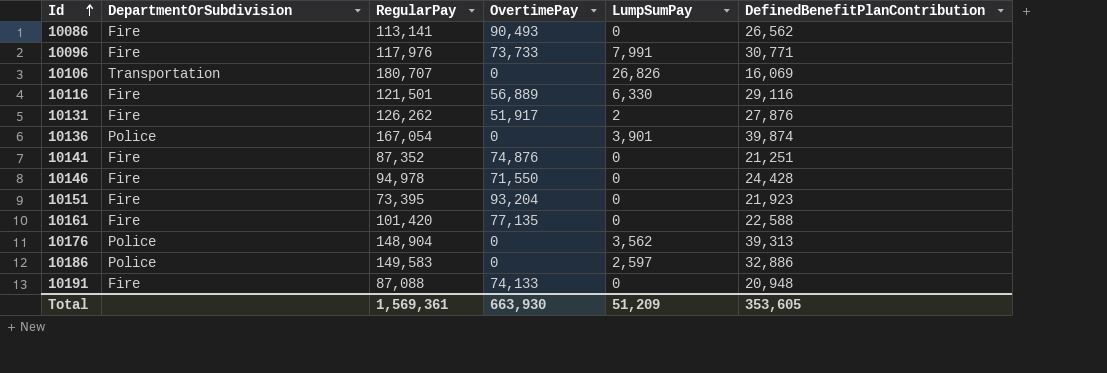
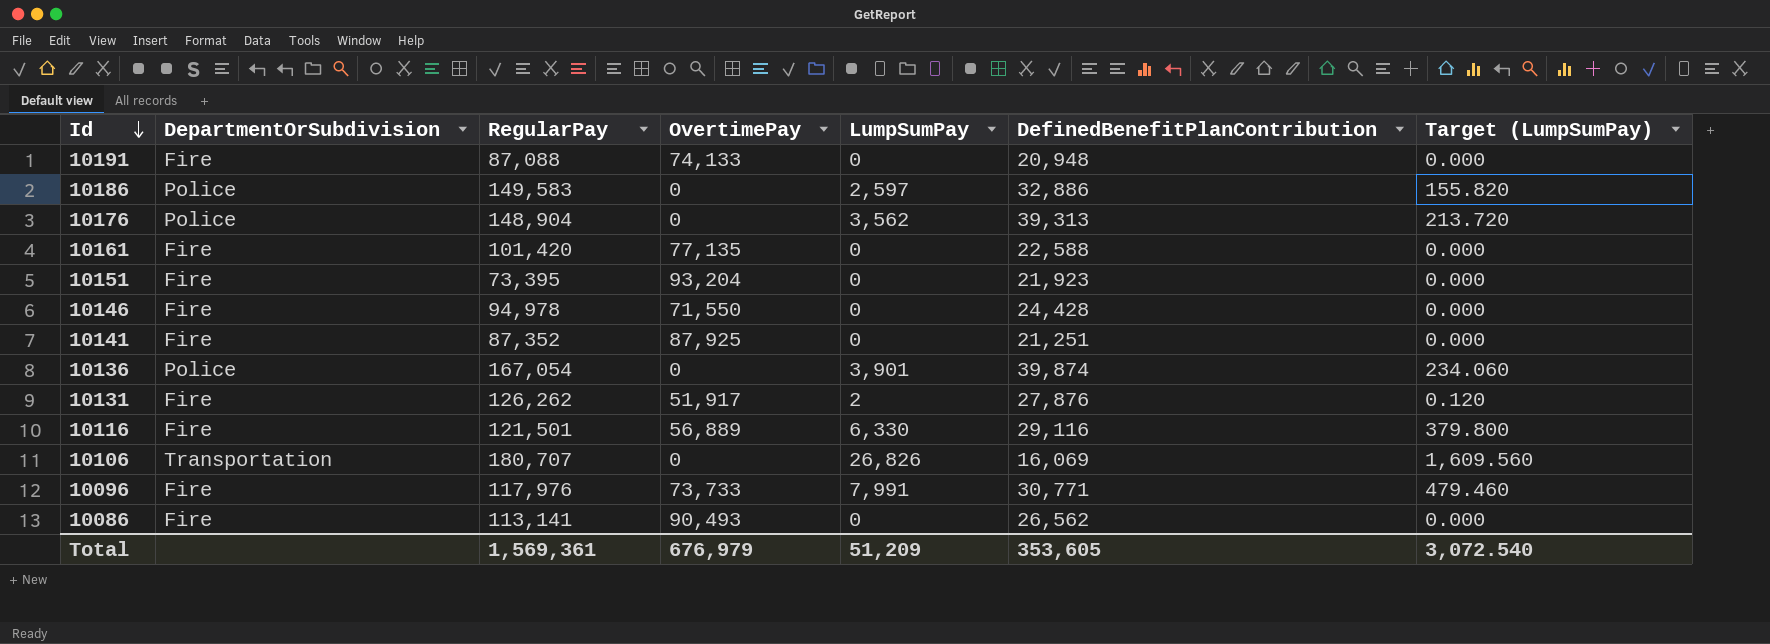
row order: Id ascending -> Id descending
column Target (LumpSumPay) | formula: none -> [LumpSumPay] * 0.06
10141 | OvertimePay: 74,876 -> 87,925
Total | OvertimePay: 663,930 -> 676,979

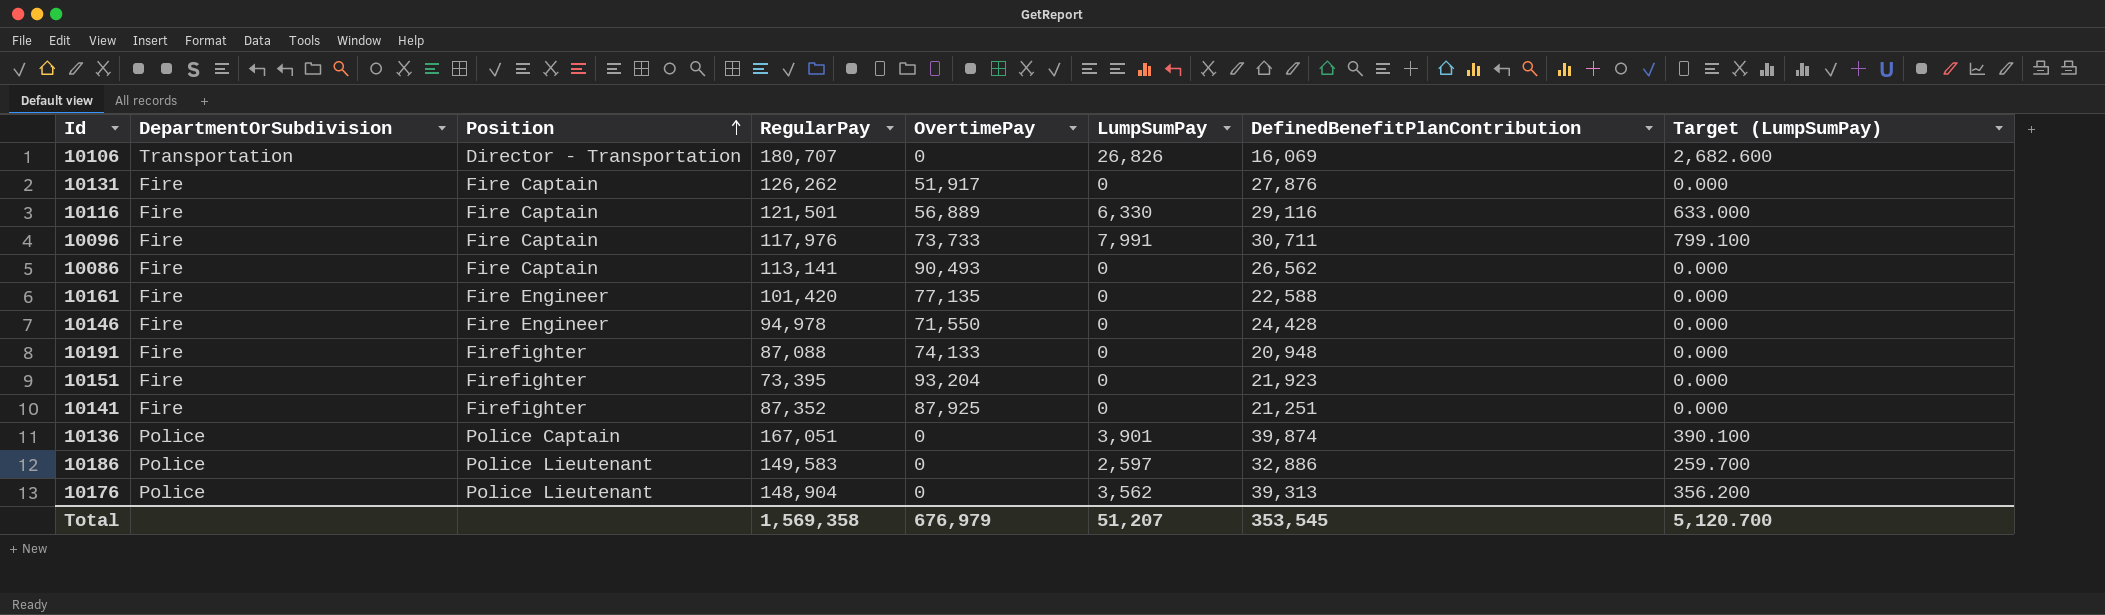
row order: Id descending -> Position ascending
column Position | position: none -> 3
column Target (LumpSumPay) | formula: [LumpSumPay] * 0.06 -> [LumpSumPay] * 0.1
10131 | LumpSumPay: 2 -> 0
10096 | DefinedBenefitPlanContribution: 30,771 -> 30,711
10136 | RegularPay: 167,054 -> 167,051
Total | RegularPay: 1,569,361 -> 1,569,358
Total | LumpSumPay: 51,209 -> 51,207
Total | DefinedBenefitPlanContribution: 353,605 -> 353,545
Total | Target (LumpSumPay): 3,072.540 -> 5,120.700

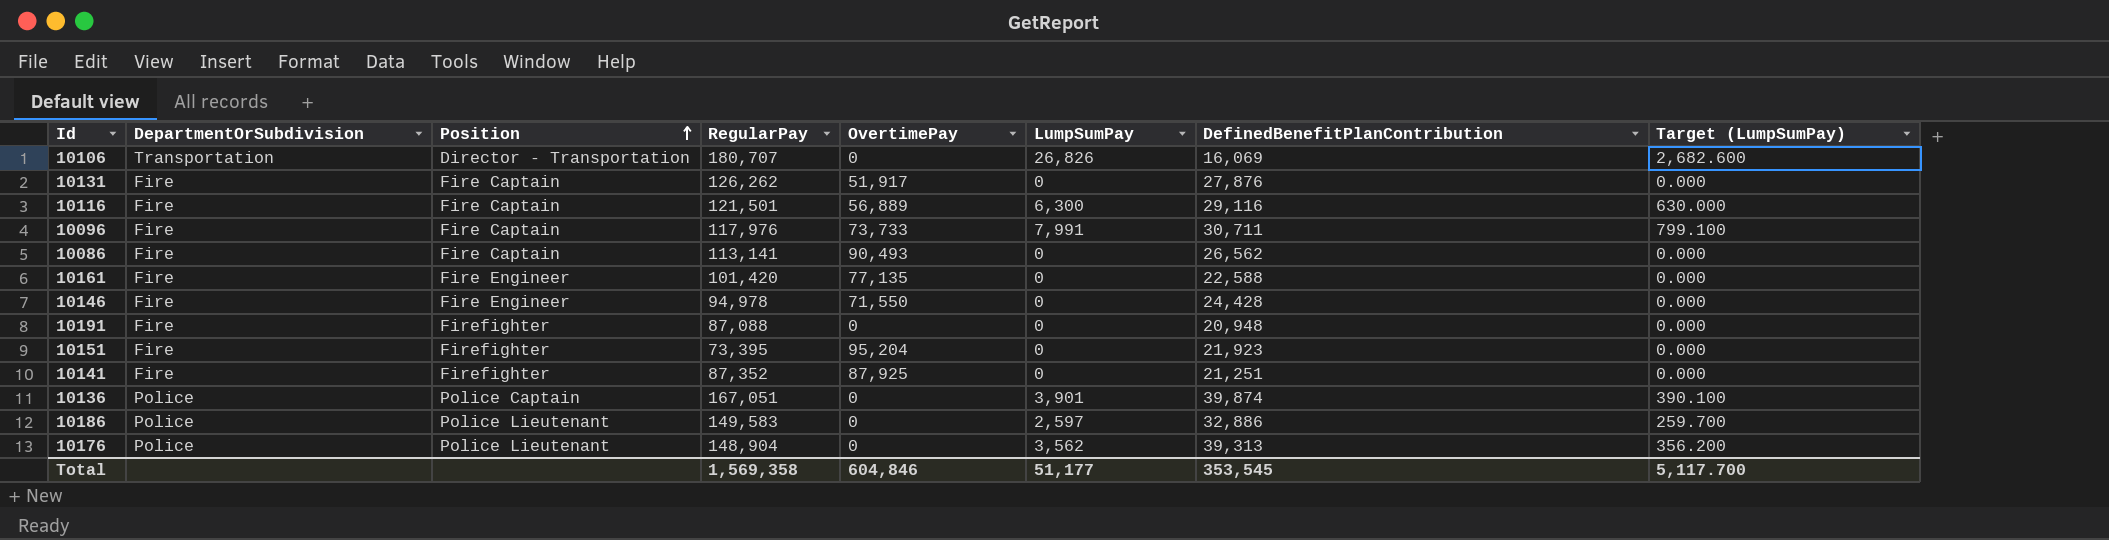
10116 | LumpSumPay: 6,330 -> 6,300
10116 | Target (LumpSumPay): 633.000 -> 630.000
10191 | OvertimePay: 74,133 -> 0
10151 | OvertimePay: 93,204 -> 95,204
Total | OvertimePay: 676,979 -> 604,846
Total | LumpSumPay: 51,207 -> 51,177
Total | Target (LumpSumPay): 5,120.700 -> 5,117.700

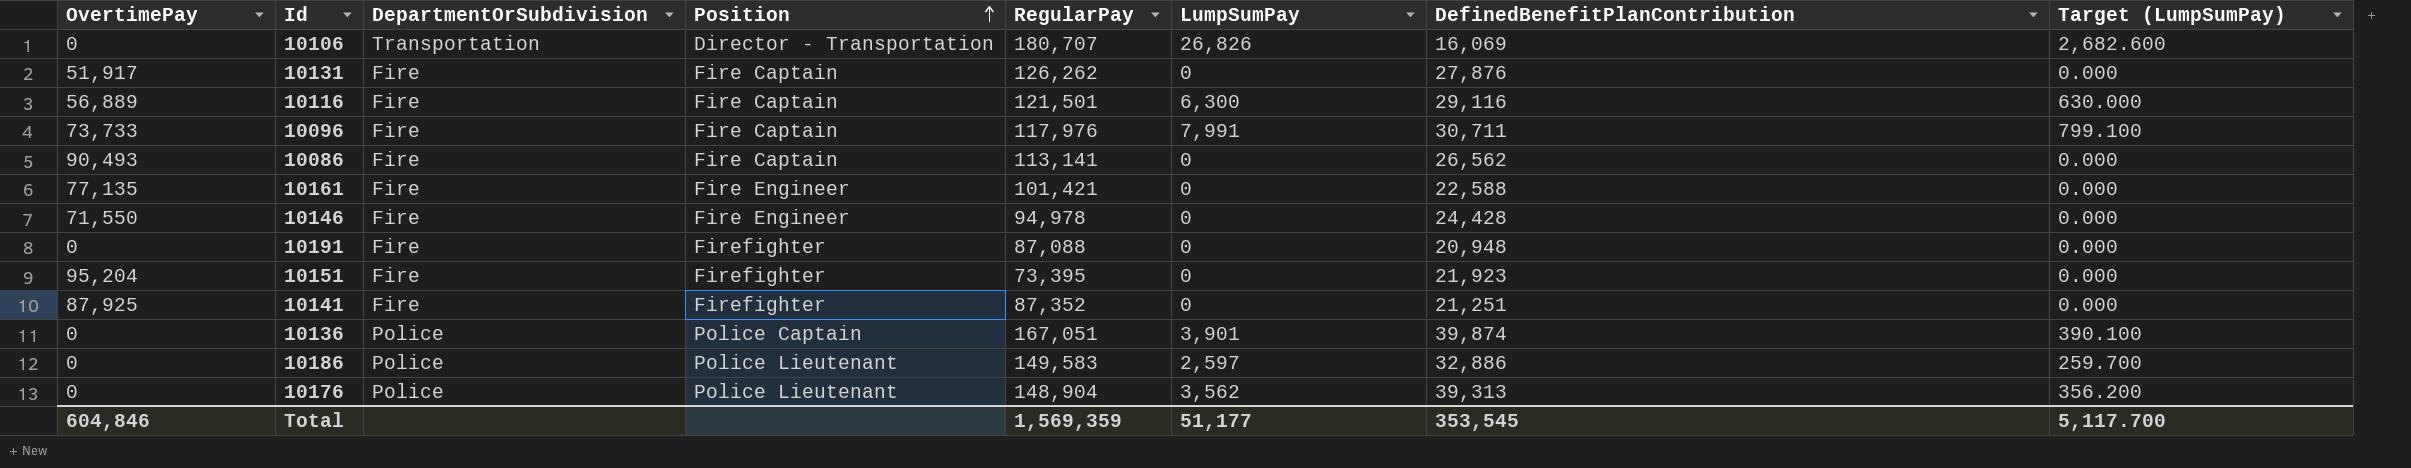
column OvertimePay | position: 5 -> 1
10161 | RegularPay: 101,420 -> 101,421
Total | RegularPay: 1,569,358 -> 1,569,359

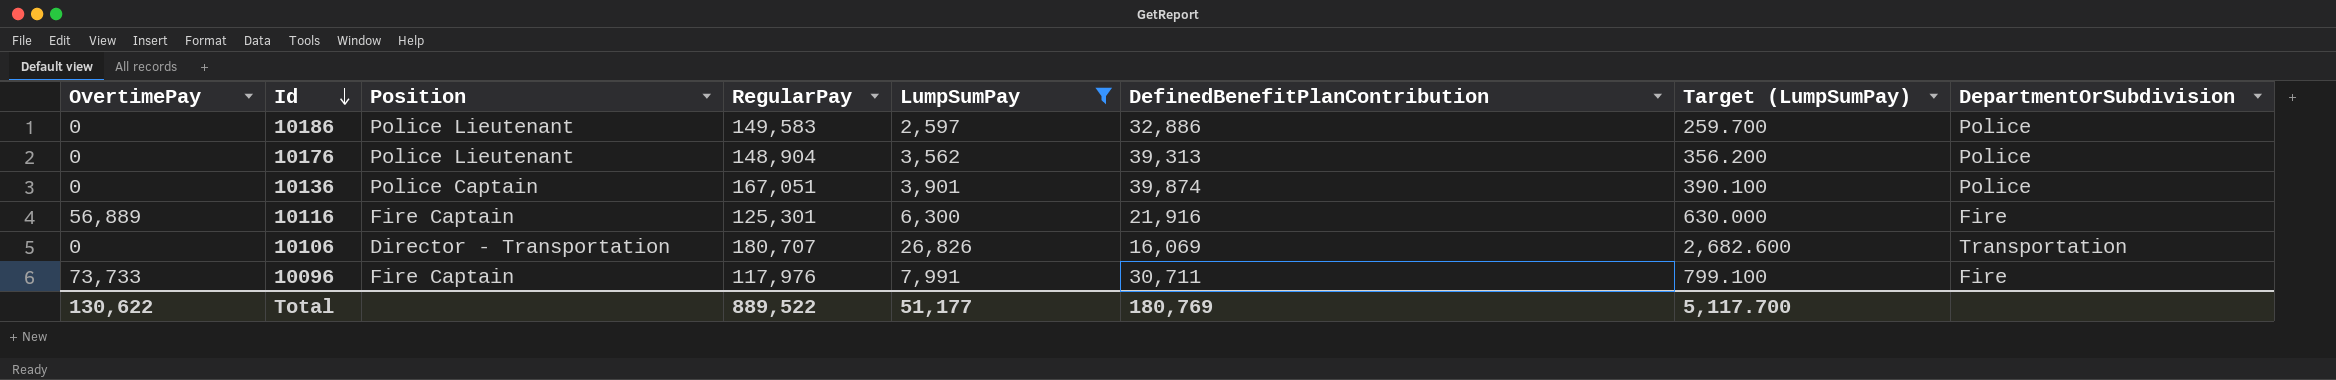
filter: none -> LumpSumPay != 0
row order: Position ascending -> Id descending
column DepartmentOrSubdivision | position: 3 -> 8
10116 | RegularPay: 121,501 -> 125,301
10116 | DefinedBenefitPlanContribution: 29,116 -> 21,916
Total | OvertimePay: 604,846 -> 130,622
Total | RegularPay: 1,569,359 -> 889,522
Total | DefinedBenefitPlanContribution: 353,545 -> 180,769

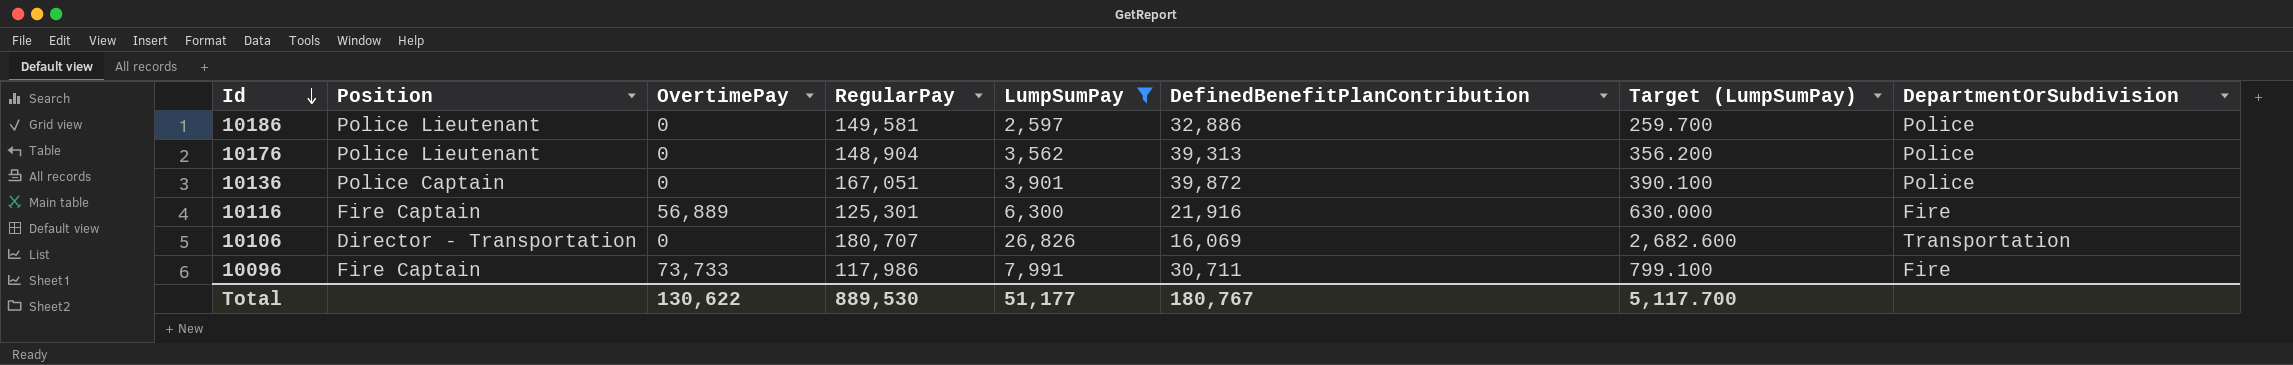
column OvertimePay | position: 1 -> 3
10186 | RegularPay: 149,583 -> 149,581
10136 | DefinedBenefitPlanContribution: 39,874 -> 39,872
10096 | RegularPay: 117,976 -> 117,986
Total | RegularPay: 889,522 -> 889,530
Total | DefinedBenefitPlanContribution: 180,769 -> 180,767

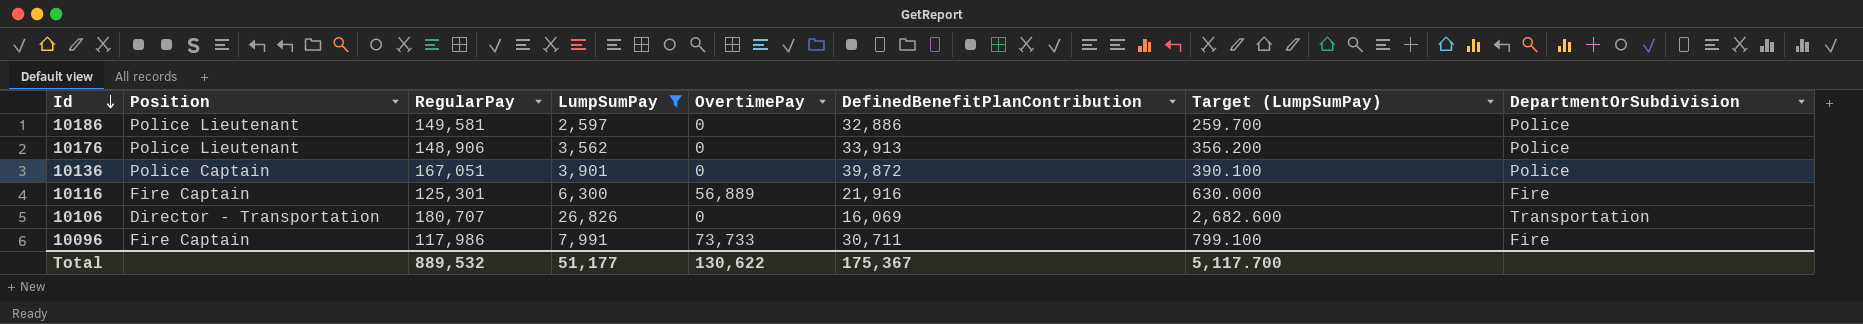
column OvertimePay | position: 3 -> 5
10176 | RegularPay: 148,904 -> 148,906
10176 | DefinedBenefitPlanContribution: 39,313 -> 33,913
Total | RegularPay: 889,530 -> 889,532
Total | DefinedBenefitPlanContribution: 180,767 -> 175,367

